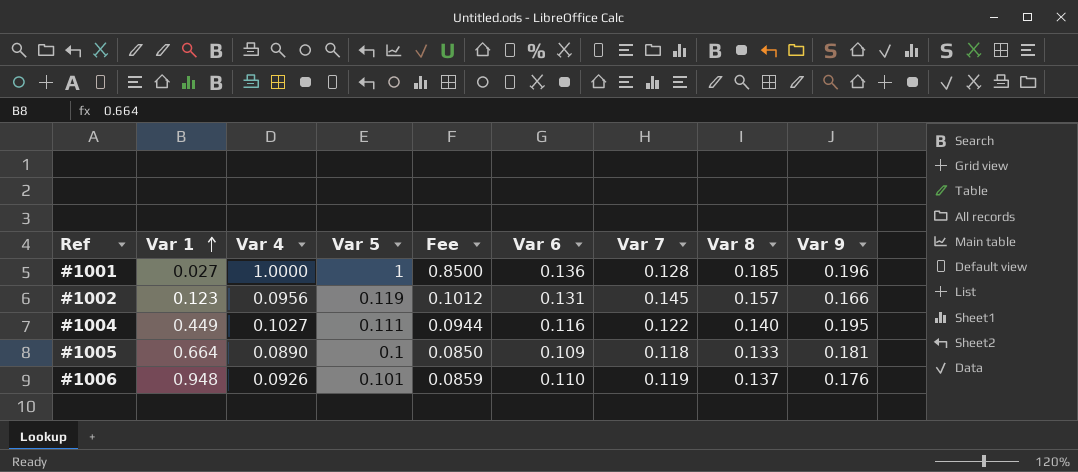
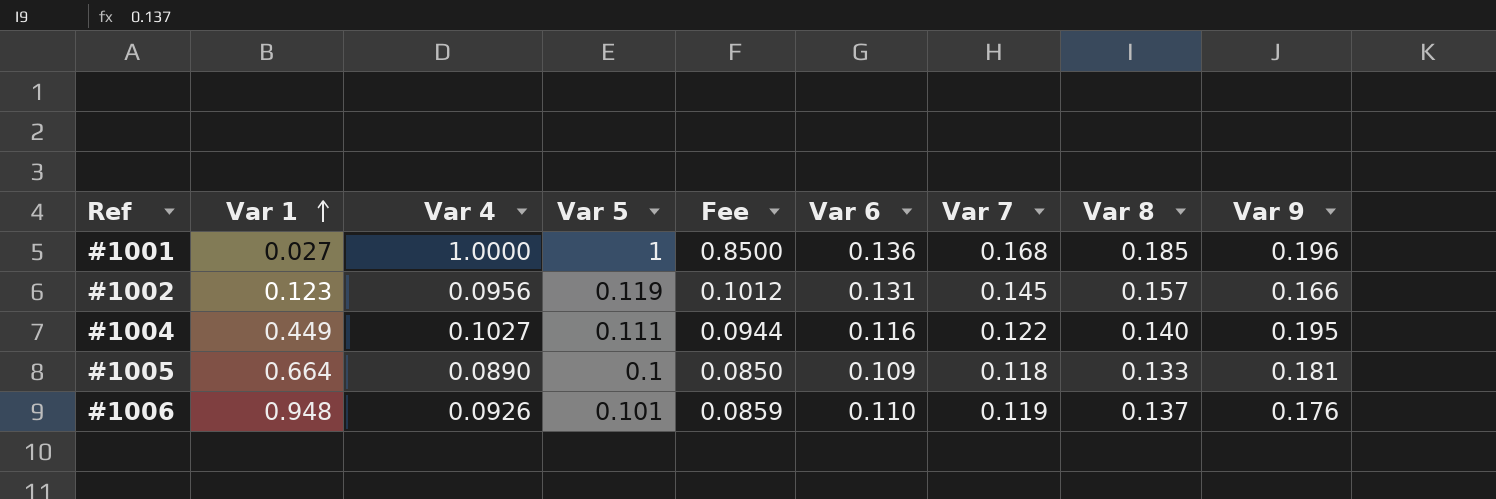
#1001 | Var 7: 0.128 -> 0.168

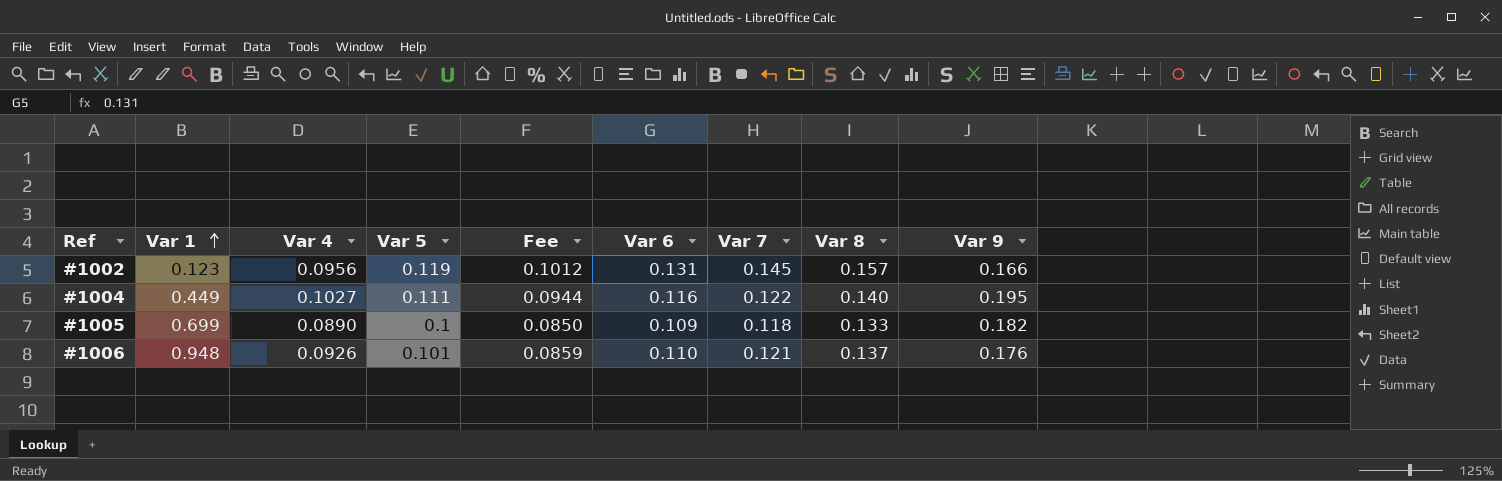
row #1001: 0.027 | 1.0000 | 1 | 0.8500 | 0.136 | 0.168 | 0.185 | 0.196 -> none
#1005 | Var 1: 0.664 -> 0.699
#1005 | Var 9: 0.181 -> 0.182
#1006 | Var 7: 0.119 -> 0.121

